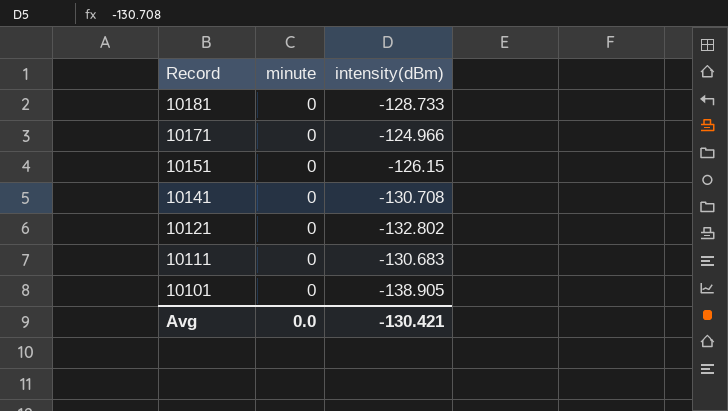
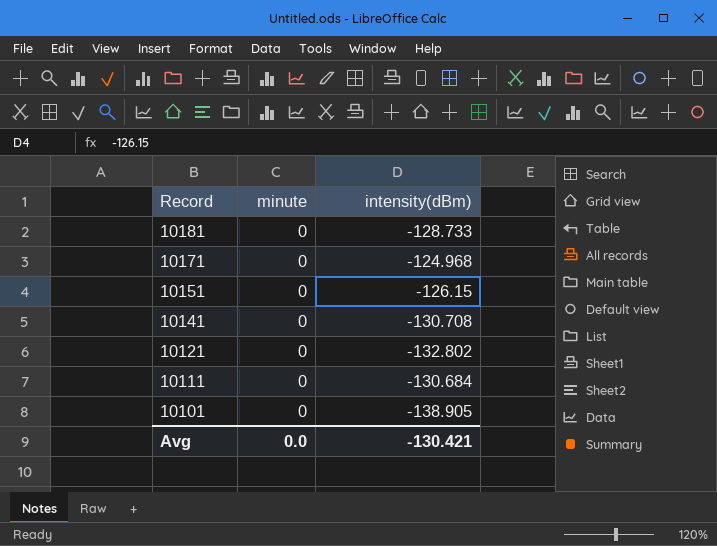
10171 | intensity(dBm): -124.966 -> -124.968
10111 | intensity(dBm): -130.683 -> -130.684

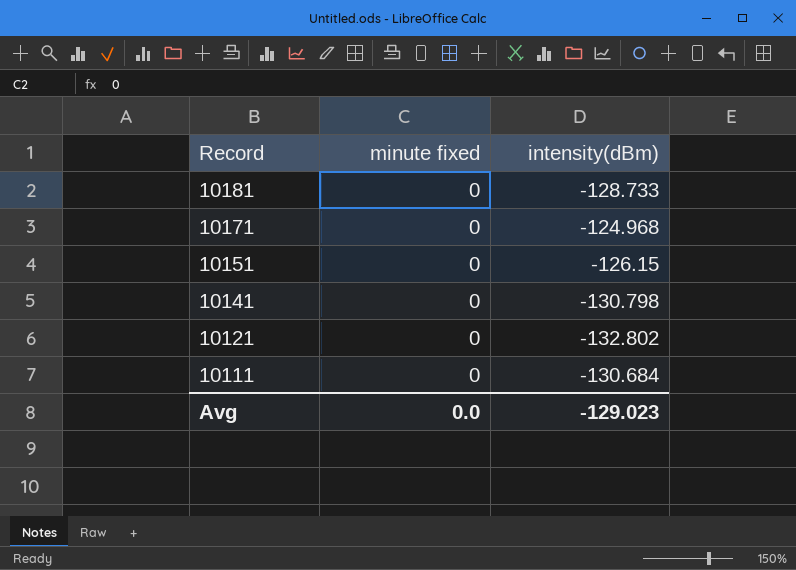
column name: minute -> minute fixed
row 10101: 0 | -138.905 -> none
10141 | intensity(dBm): -130.708 -> -130.798
Avg | intensity(dBm): -130.421 -> -129.023

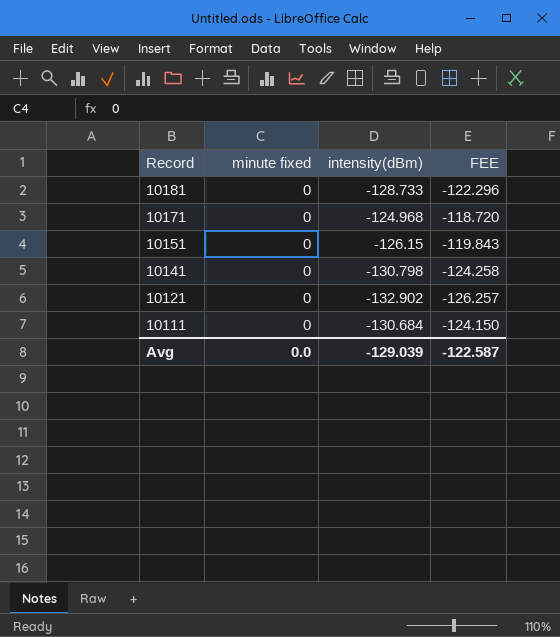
column FEE | formula: none -> [intensity(dBm)] * 0.95
10121 | intensity(dBm): -132.802 -> -132.902
Avg | intensity(dBm): -129.023 -> -129.039

